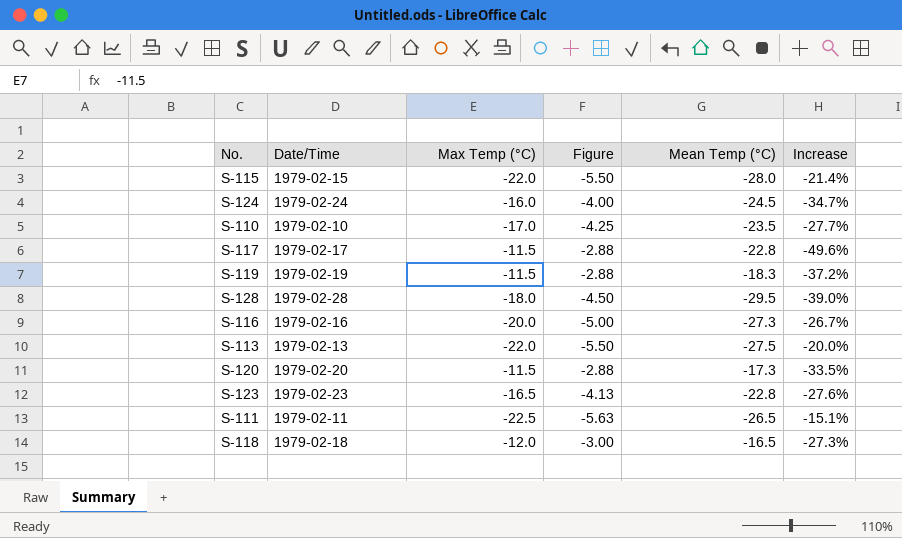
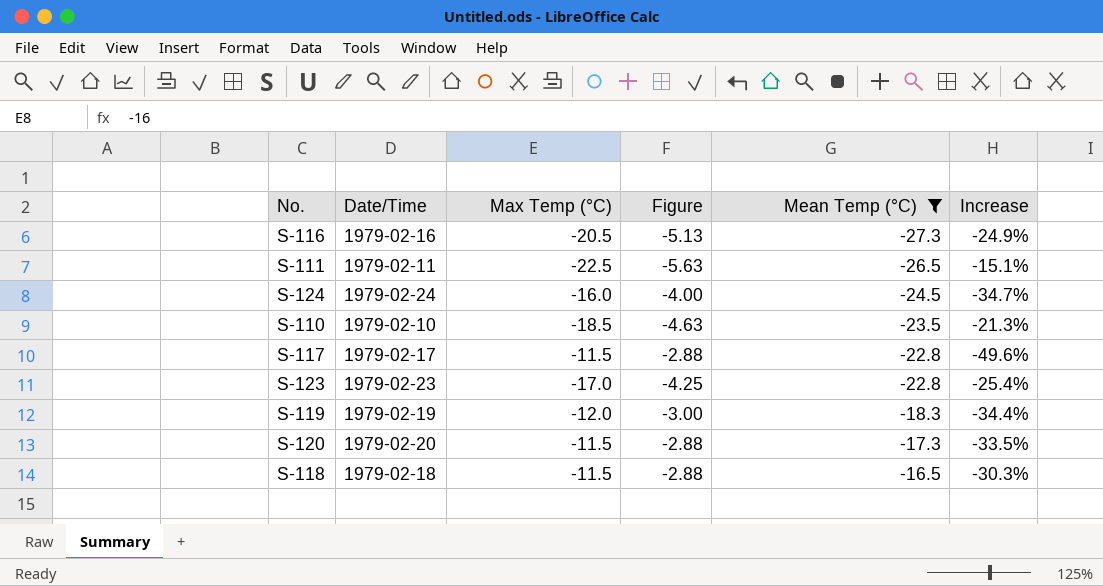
filter: none -> Mean Temp (°C) >= -27.3
row order: none -> Mean Temp (°C) ascending
S-116 | Max Temp (°C): -20.0 -> -20.5
S-116 | Figure: -5.00 -> -5.13
S-116 | Increase: -26.7% -> -24.9%
S-110 | Max Temp (°C): -17.0 -> -18.5
S-110 | Figure: -4.25 -> -4.63
S-110 | Increase: -27.7% -> -21.3%
S-123 | Max Temp (°C): -16.5 -> -17.0
S-123 | Figure: -4.13 -> -4.25
S-123 | Increase: -27.6% -> -25.4%
S-119 | Max Temp (°C): -11.5 -> -12.0
S-119 | Figure: -2.88 -> -3.00
S-119 | Increase: -37.2% -> -34.4%
S-118 | Max Temp (°C): -12.0 -> -11.5
S-118 | Figure: -3.00 -> -2.88
S-118 | Increase: -27.3% -> -30.3%

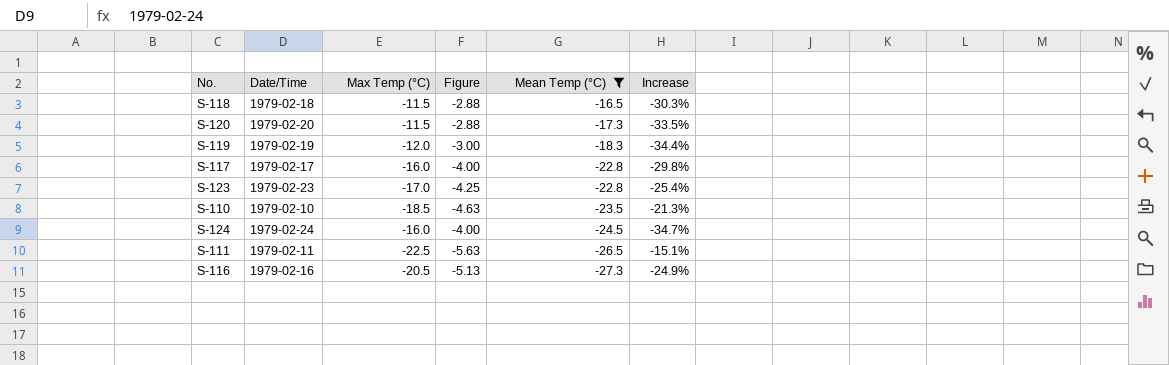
row order: Mean Temp (°C) ascending -> Mean Temp (°C) descending
S-117 | Max Temp (°C): -11.5 -> -16.0
S-117 | Figure: -2.88 -> -4.00
S-117 | Increase: -49.6% -> -29.8%

